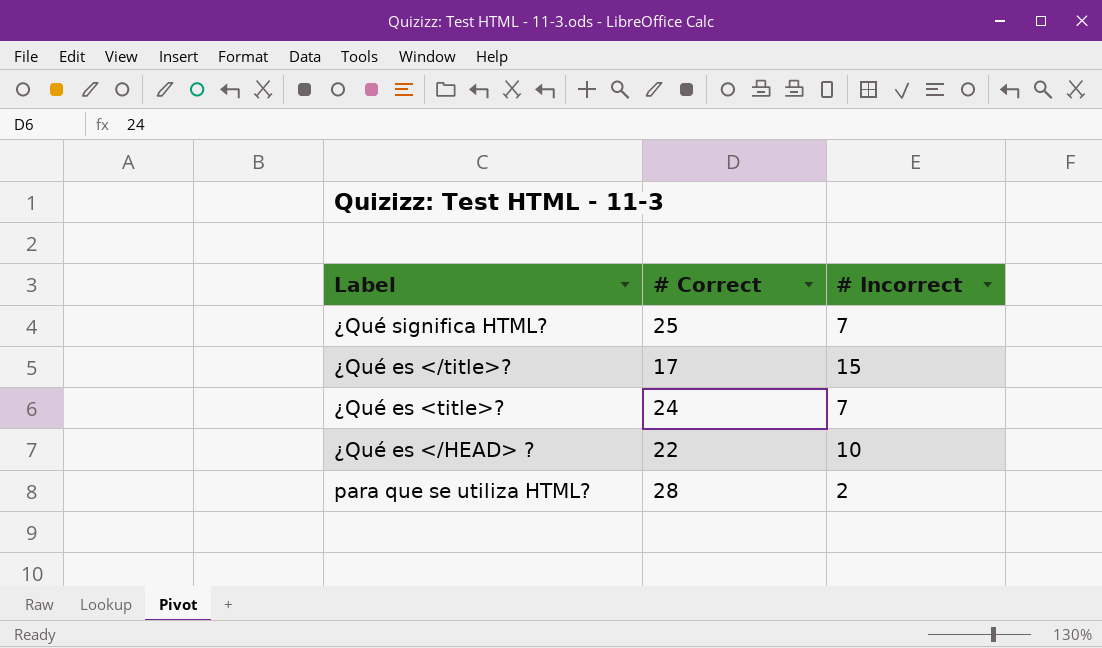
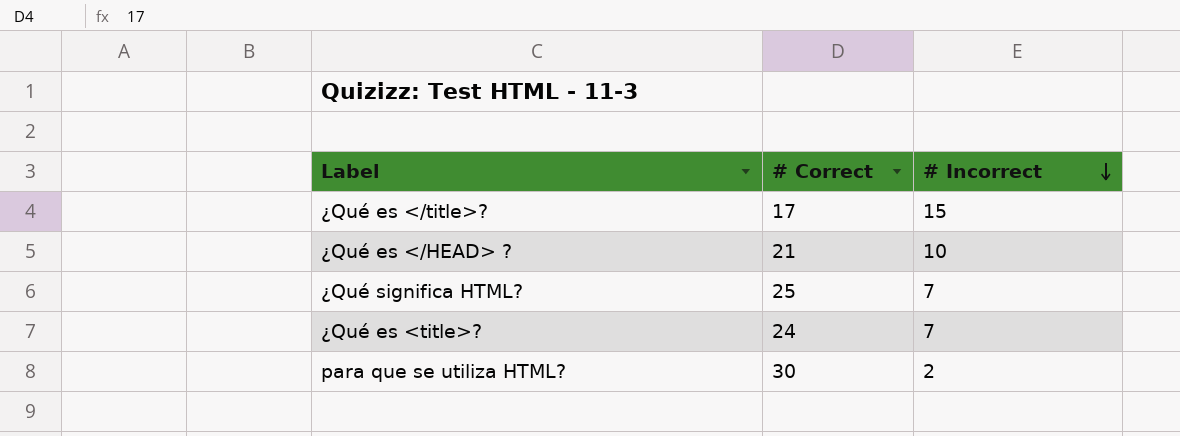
row order: none -> # Incorrect descending
¿Qué es </HEAD> ? | # Correct: 22 -> 21
para que se utiliza HTML? | # Correct: 28 -> 30

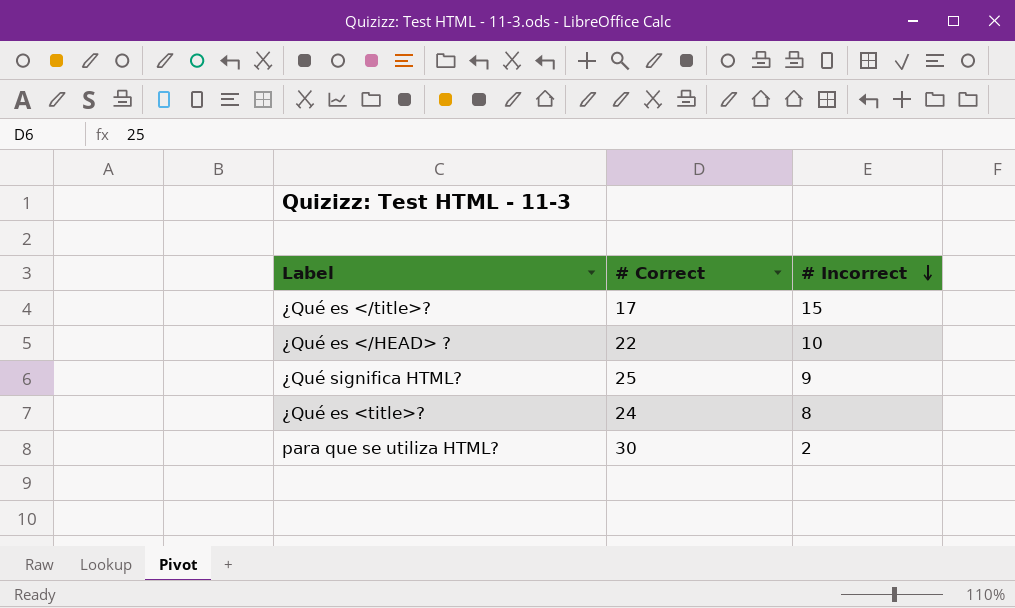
¿Qué es </HEAD> ? | # Correct: 21 -> 22
¿Qué significa HTML? | # Incorrect: 7 -> 9
¿Qué es <title>? | # Incorrect: 7 -> 8

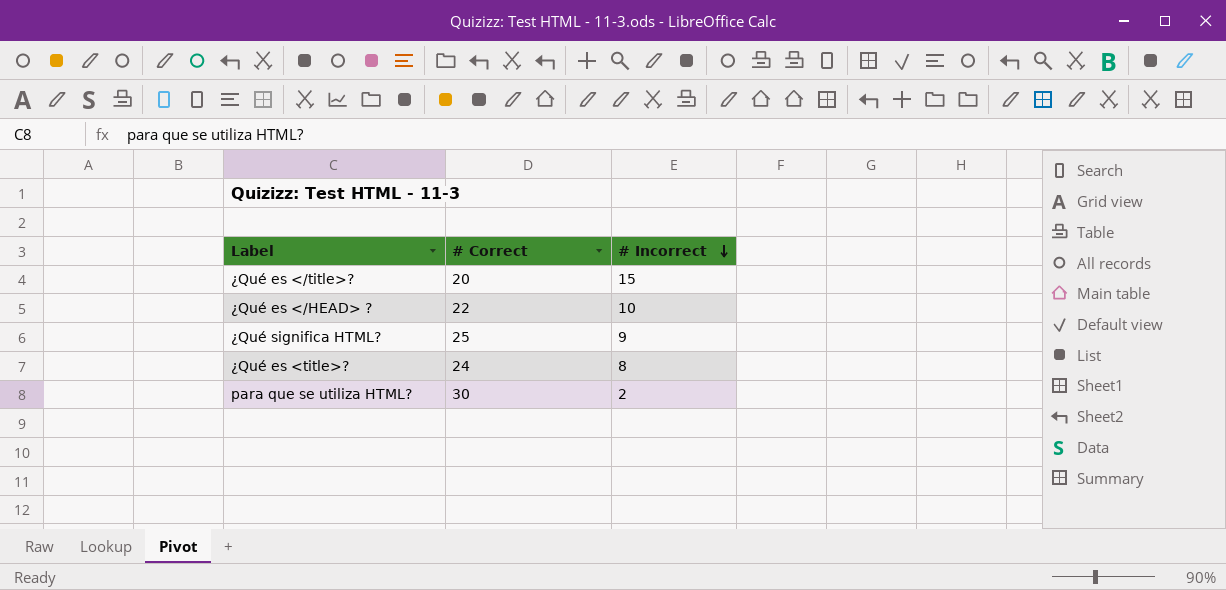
¿Qué es </title>? | # Correct: 17 -> 20

